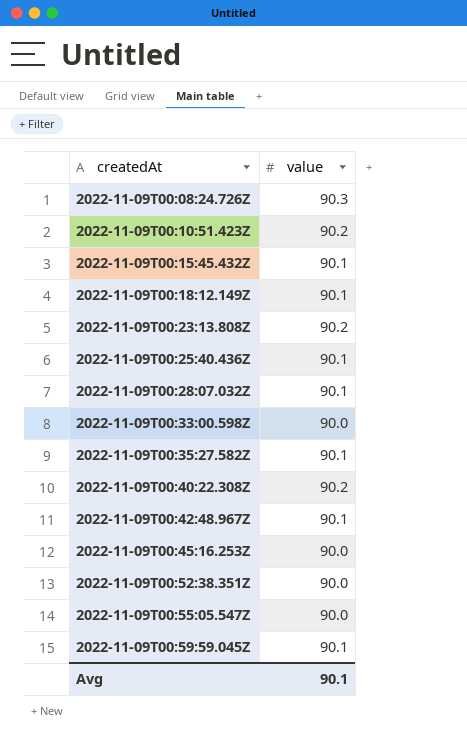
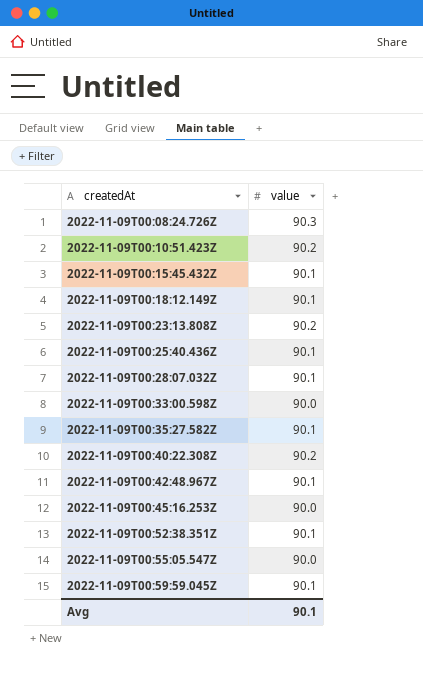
2022-11-09T00:52:38.351Z | value: 90.0 -> 90.1

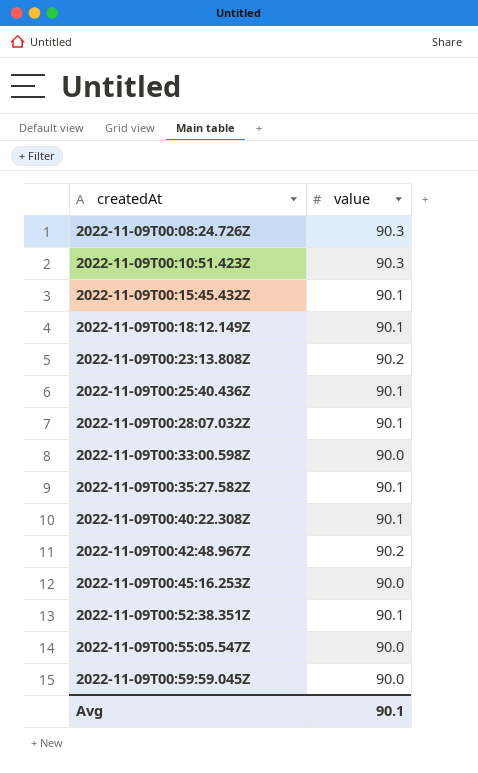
2022-11-09T00:10:51.423Z | value: 90.2 -> 90.3
2022-11-09T00:40:22.308Z | value: 90.2 -> 90.1
2022-11-09T00:42:48.967Z | value: 90.1 -> 90.2
2022-11-09T00:59:59.045Z | value: 90.1 -> 90.0

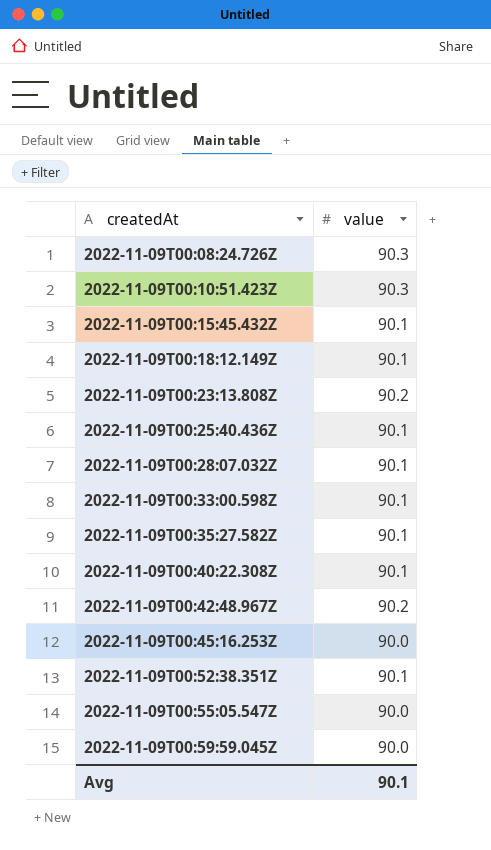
2022-11-09T00:33:00.598Z | value: 90.0 -> 90.1

